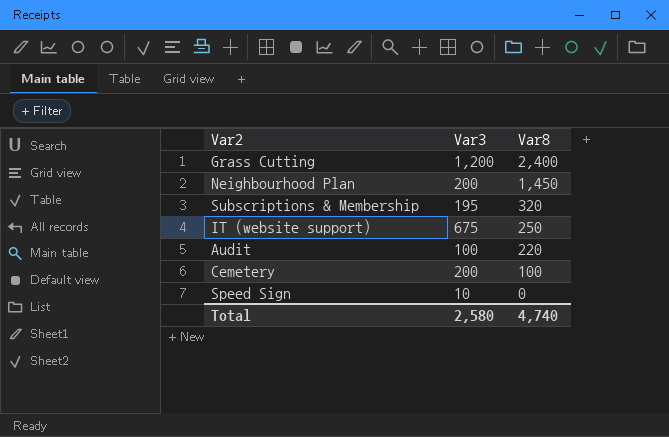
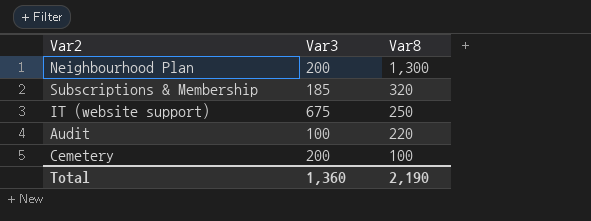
row Grass Cutting: 1,200 | 2,400 -> none
row Speed Sign: 10 | 0 -> none
Neighbourhood Plan | Var8: 1,450 -> 1,300
Subscriptions & Membership | Var3: 195 -> 185
Total | Var3: 2,580 -> 1,360
Total | Var8: 4,740 -> 2,190

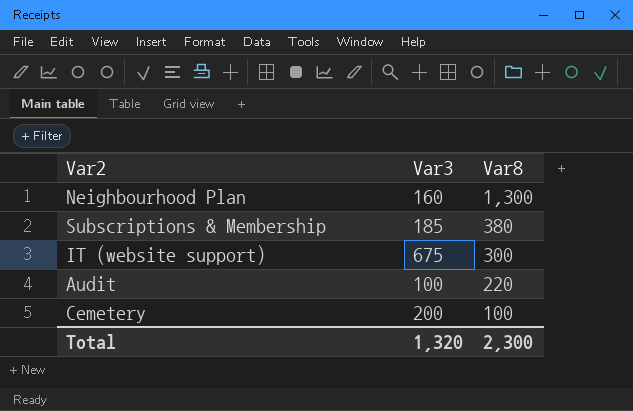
Neighbourhood Plan | Var3: 200 -> 160
Subscriptions & Membership | Var8: 320 -> 380
IT (website support) | Var8: 250 -> 300
Total | Var3: 1,360 -> 1,320
Total | Var8: 2,190 -> 2,300

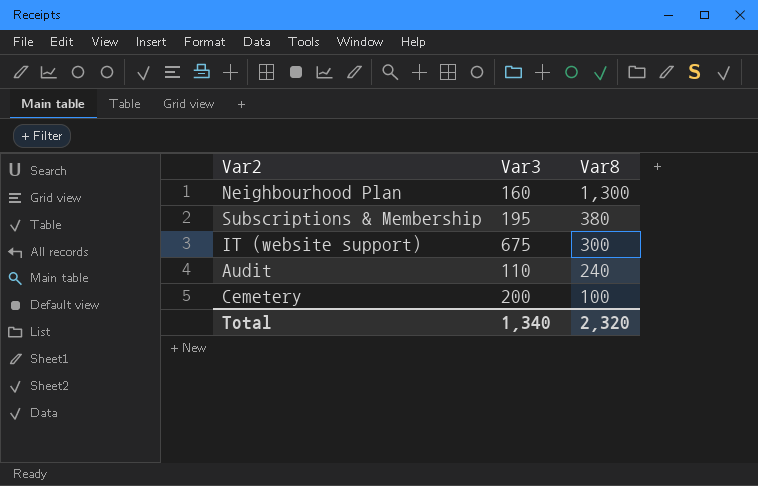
Subscriptions & Membership | Var3: 185 -> 195
Audit | Var3: 100 -> 110
Audit | Var8: 220 -> 240
Total | Var3: 1,320 -> 1,340
Total | Var8: 2,300 -> 2,320

